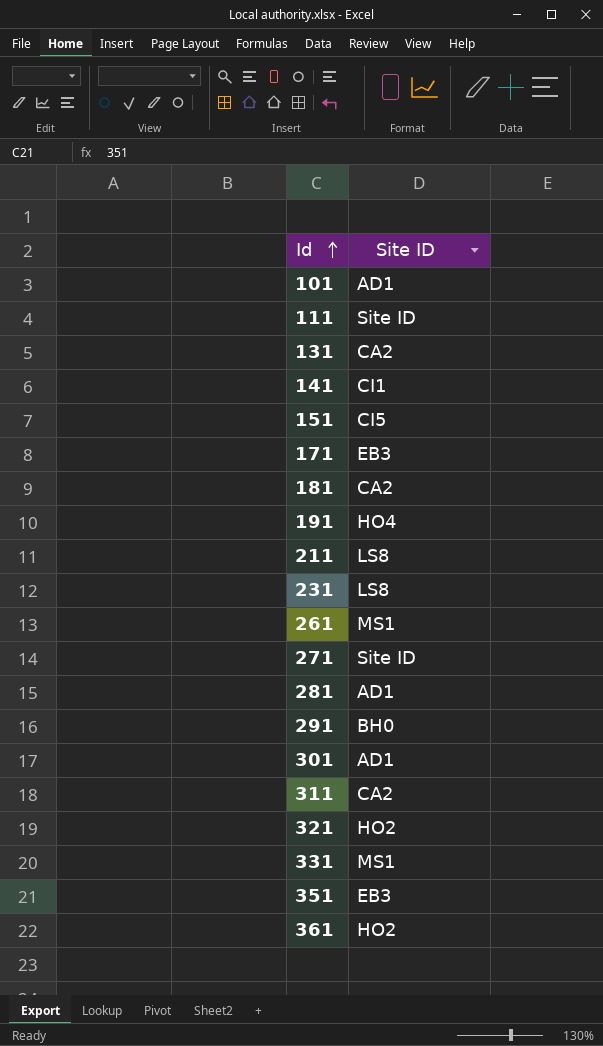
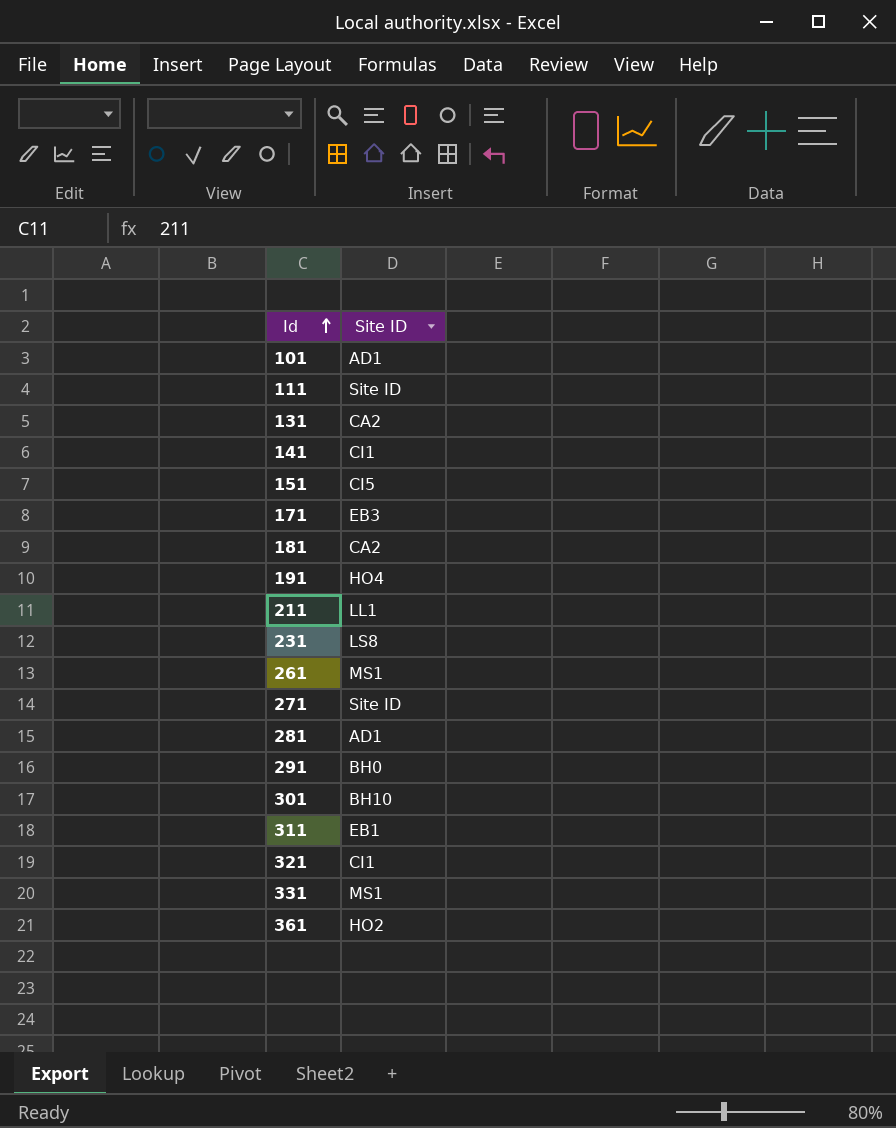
row 351: EB3 -> none
211 | Site ID: LS8 -> LL1
301 | Site ID: AD1 -> BH10
311 | Site ID: CA2 -> EB1
321 | Site ID: HO2 -> CI1

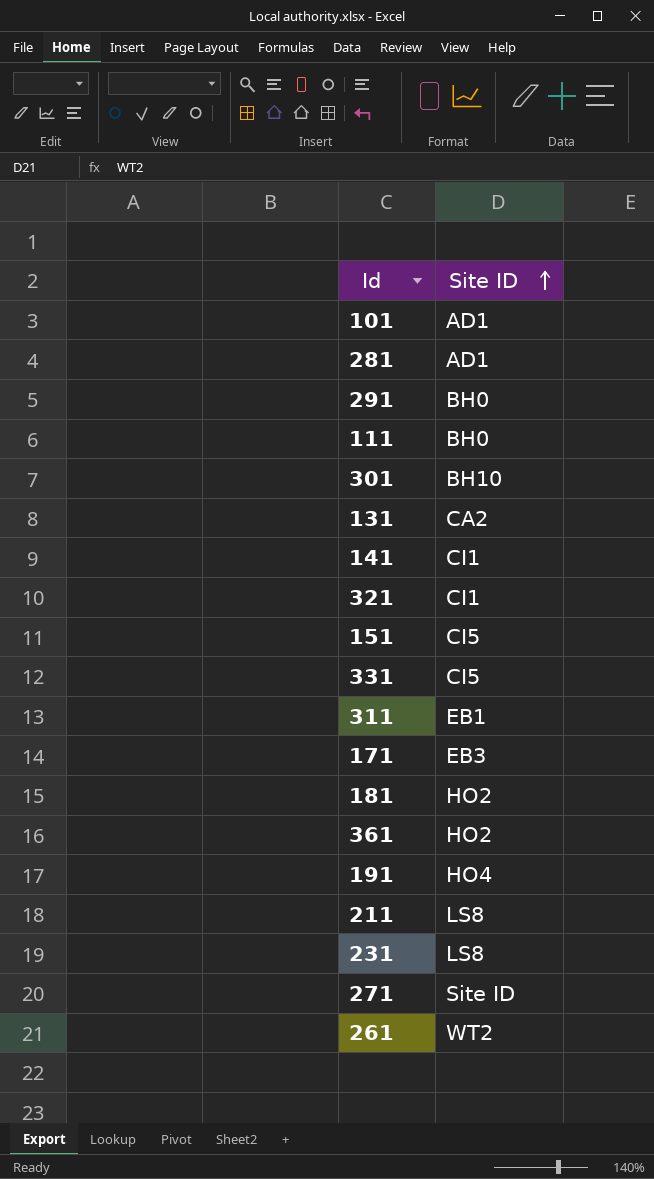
row order: Id ascending -> Site ID ascending
111 | Site ID: Site ID -> BH0
331 | Site ID: MS1 -> CI5
181 | Site ID: CA2 -> HO2
211 | Site ID: LL1 -> LS8
261 | Site ID: MS1 -> WT2

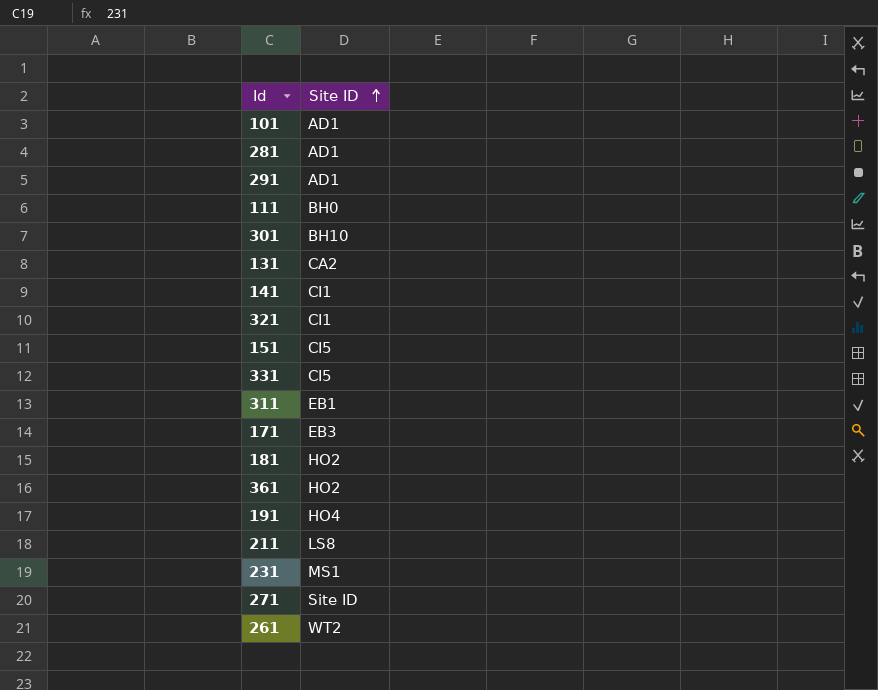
291 | Site ID: BH0 -> AD1
231 | Site ID: LS8 -> MS1

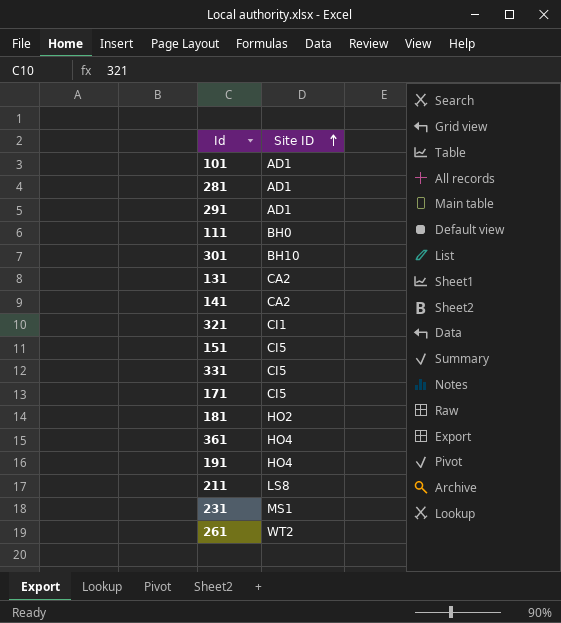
row 311: EB1 -> none
row 271: Site ID -> none
141 | Site ID: CI1 -> CA2
171 | Site ID: EB3 -> CI5
361 | Site ID: HO2 -> HO4

